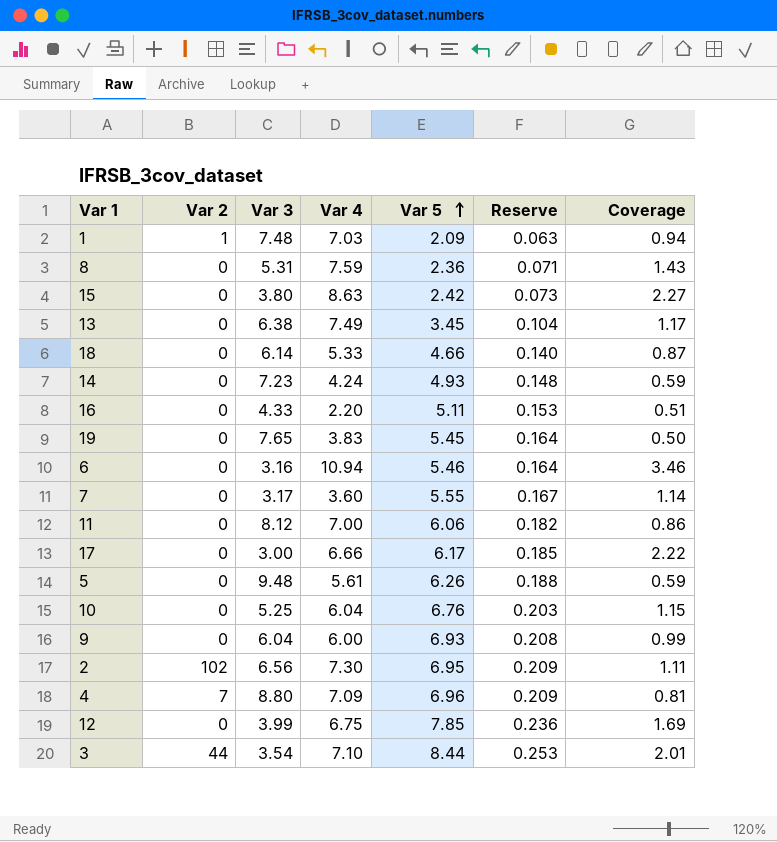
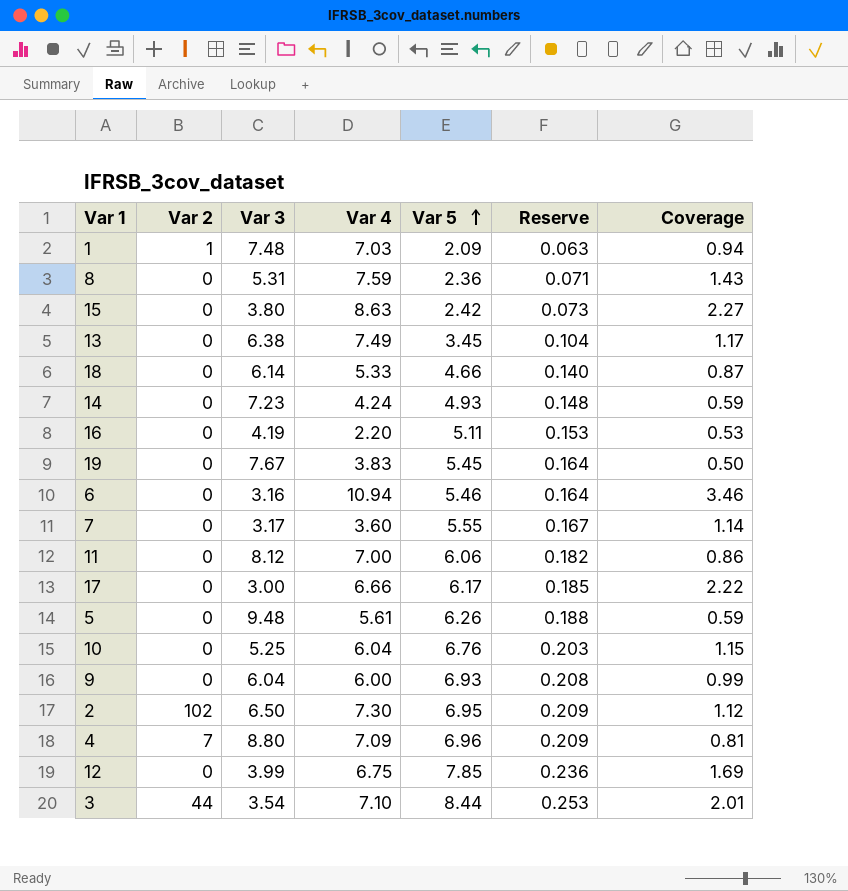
16 | Var 3: 4.33 -> 4.19
16 | Coverage: 0.51 -> 0.53
19 | Var 3: 7.65 -> 7.67
2 | Var 3: 6.56 -> 6.50
2 | Coverage: 1.11 -> 1.12

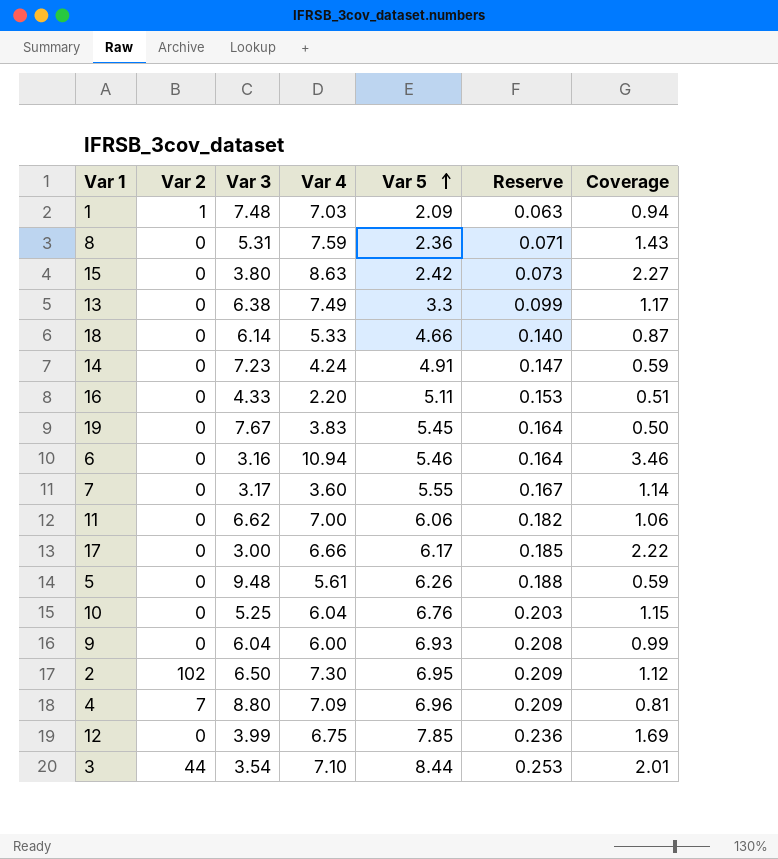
13 | Var 5: 3.45 -> 3.3
13 | Reserve: 0.104 -> 0.099
14 | Var 5: 4.93 -> 4.91
14 | Reserve: 0.148 -> 0.147
16 | Var 3: 4.19 -> 4.33
16 | Coverage: 0.53 -> 0.51
11 | Var 3: 8.12 -> 6.62
11 | Coverage: 0.86 -> 1.06

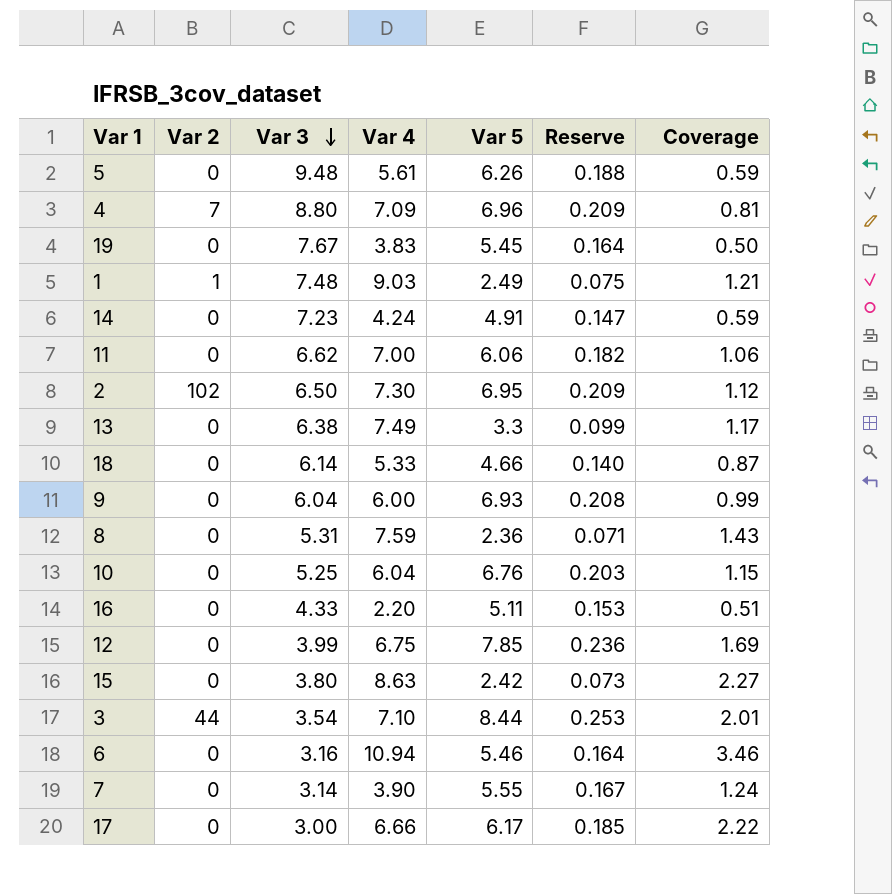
row order: Var 5 ascending -> Var 3 descending
1 | Var 4: 7.03 -> 9.03
1 | Var 5: 2.09 -> 2.49
1 | Reserve: 0.063 -> 0.075
1 | Coverage: 0.94 -> 1.21
7 | Var 3: 3.17 -> 3.14
7 | Var 4: 3.60 -> 3.90
7 | Coverage: 1.14 -> 1.24

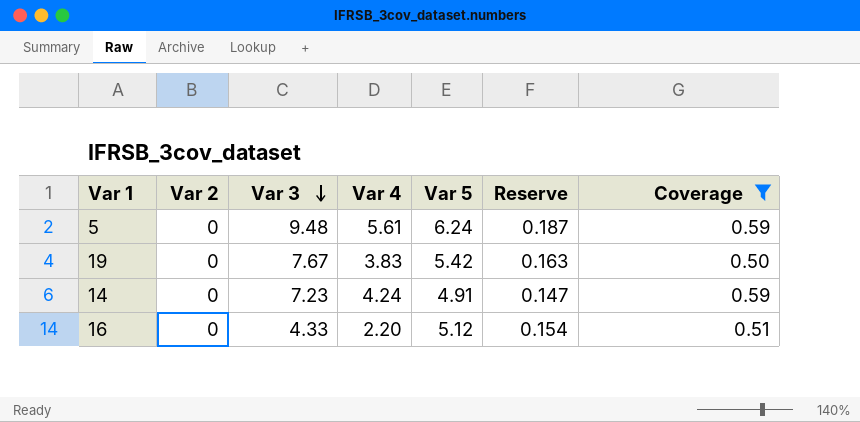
filter: none -> Coverage <= 0.59
5 | Var 5: 6.26 -> 6.24
5 | Reserve: 0.188 -> 0.187
19 | Var 5: 5.45 -> 5.42
19 | Reserve: 0.164 -> 0.163
16 | Var 5: 5.11 -> 5.12
16 | Reserve: 0.153 -> 0.154

